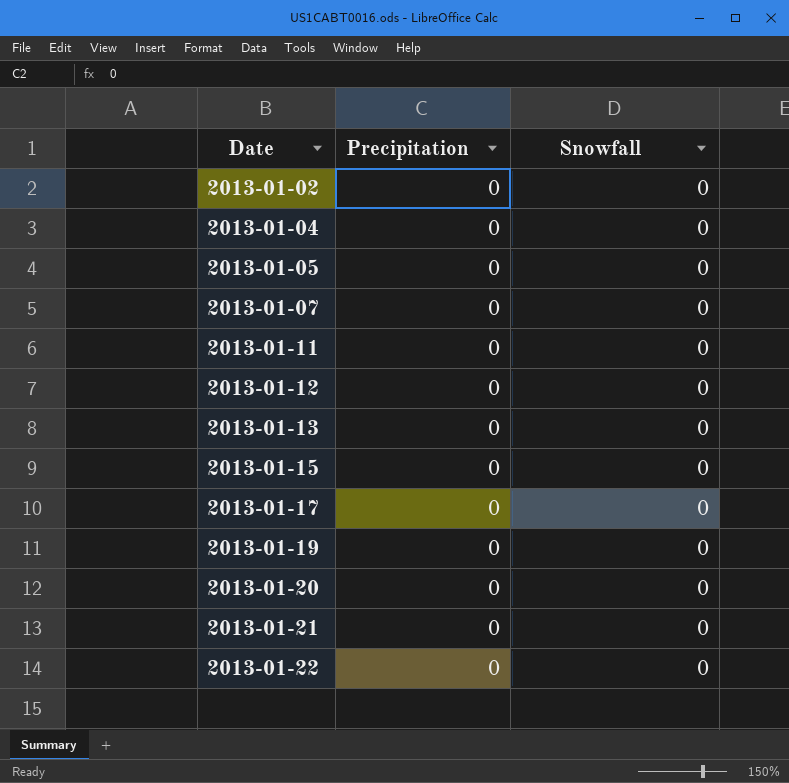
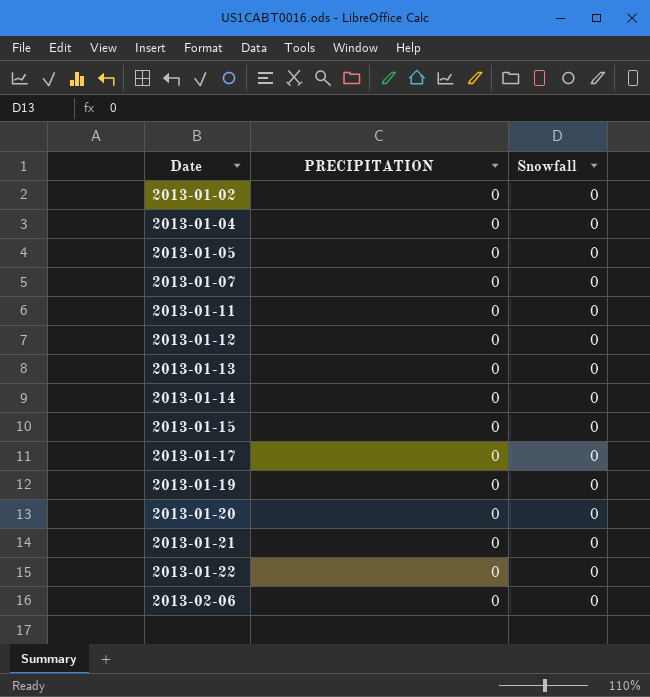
column name: Precipitation -> PRECIPITATION
row 2013-01-14: none -> 0 | 0
row 2013-02-06: none -> 0 | 0

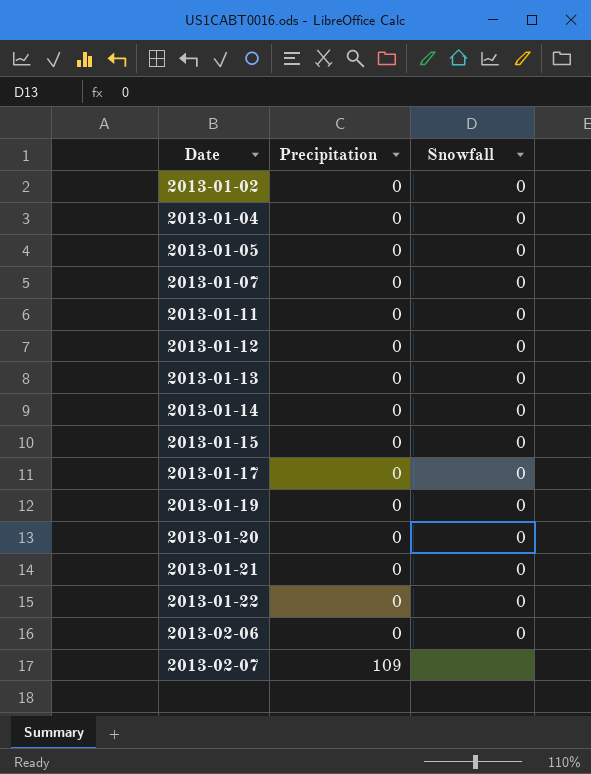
column name: PRECIPITATION -> Precipitation
row 2013-02-07: none -> 109 | none

